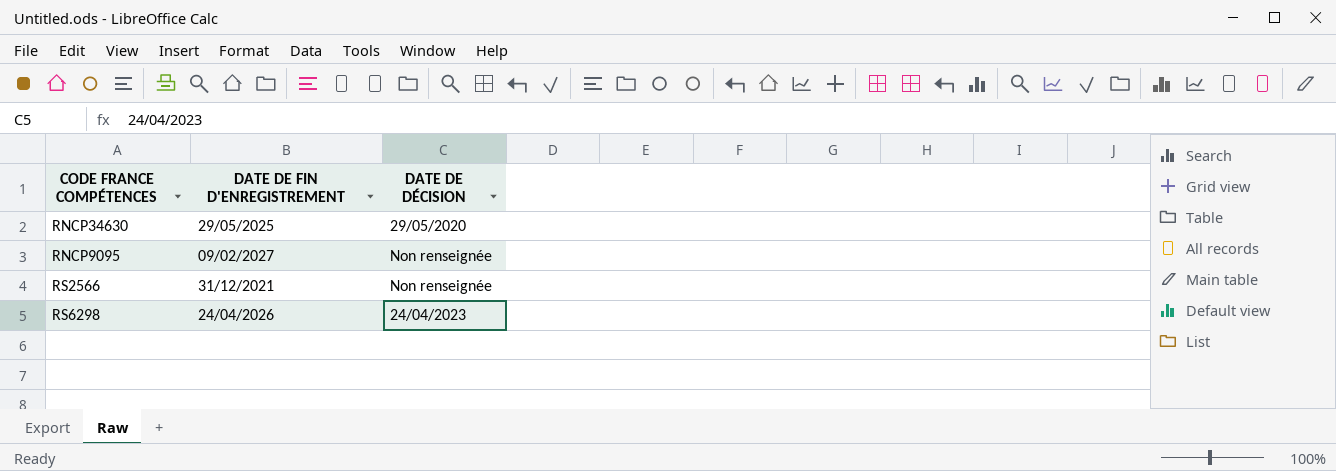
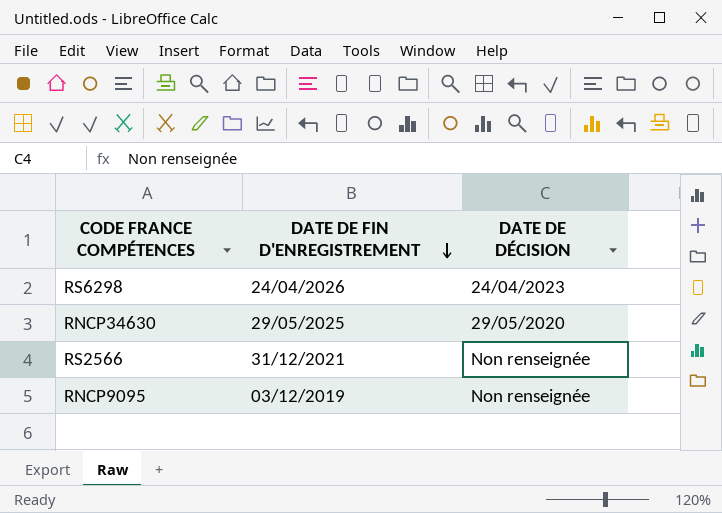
row order: none -> DATE DE FIN D'ENREGISTREMENT descending
RNCP9095 | DATE DE FIN D'ENREGISTREMENT: 09/02/2027 -> 03/12/2019

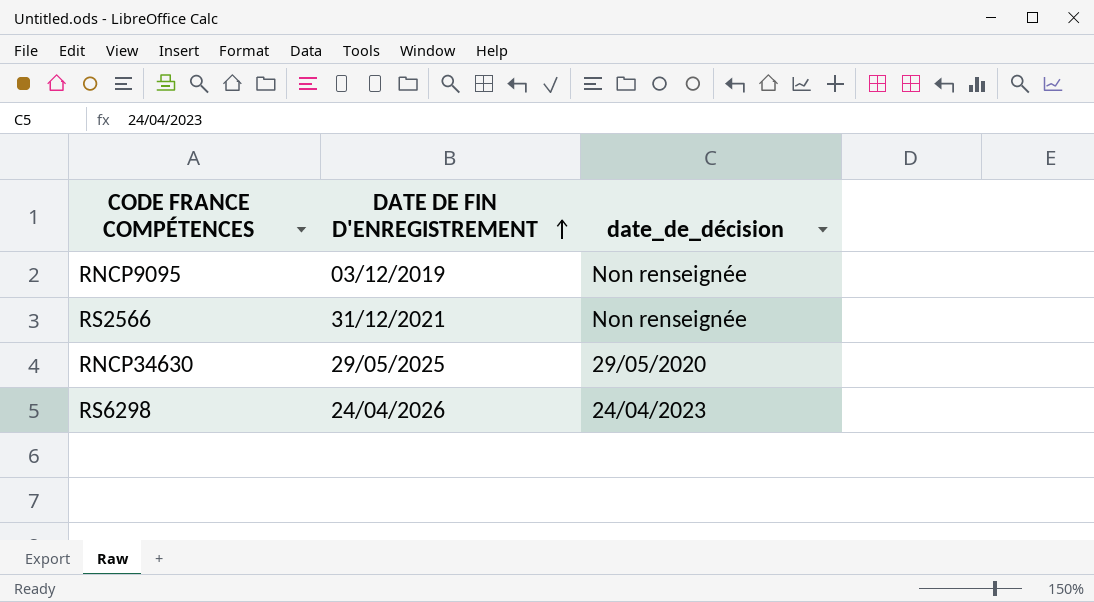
row order: DATE DE FIN D'ENREGISTREMENT descending -> DATE DE FIN D'ENREGISTREMENT ascending
column name: DATE DE DÉCISION -> date_de_décision

